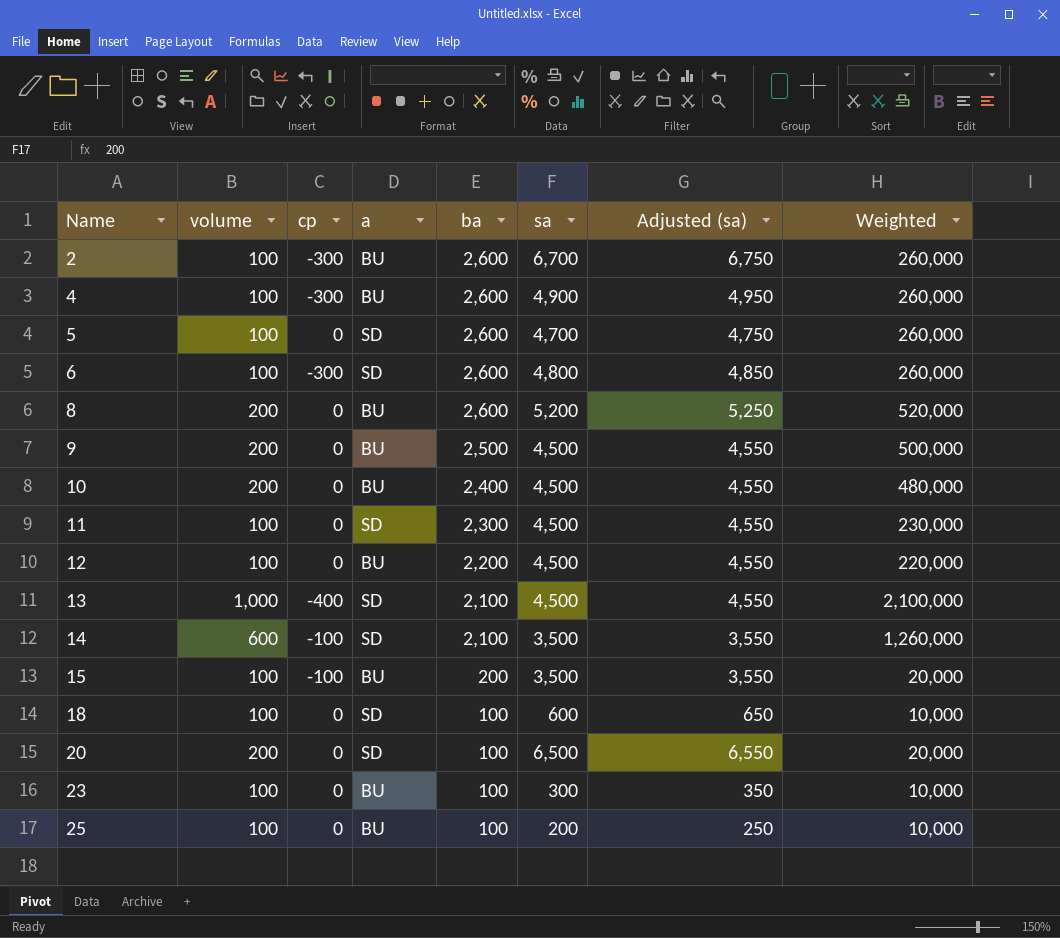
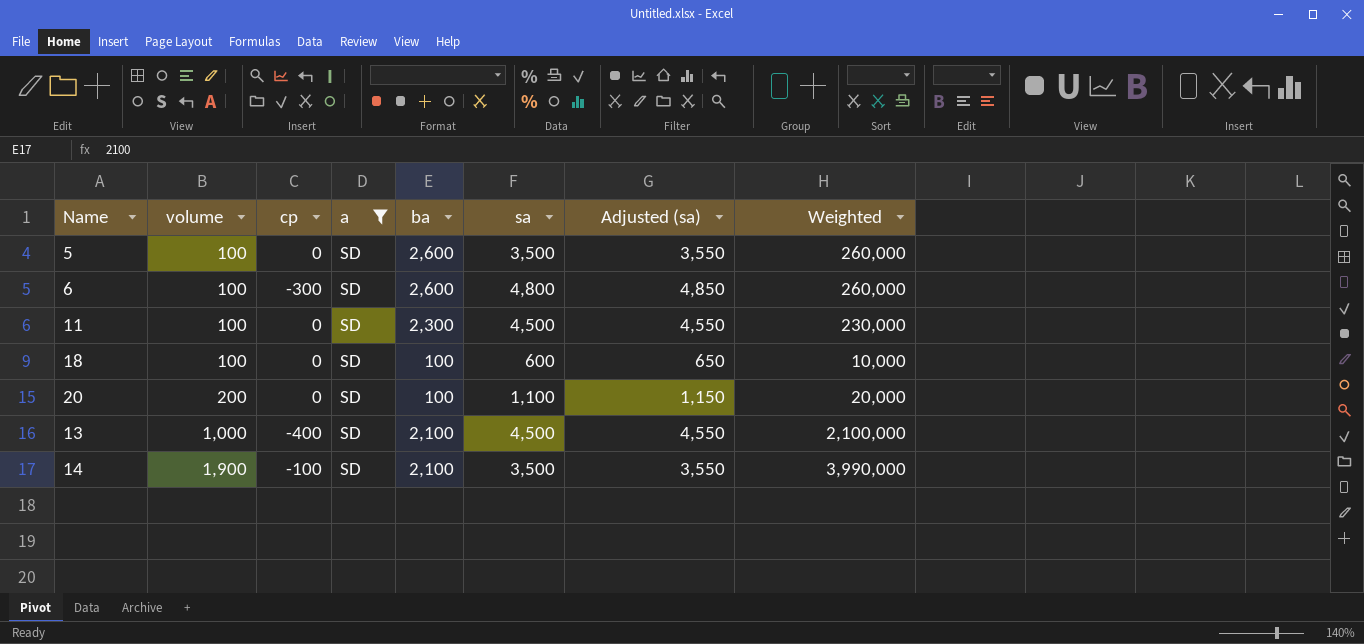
filter: none -> a = SD
row order: Name ascending -> volume ascending
5 | sa: 4,700 -> 3,500
5 | Adjusted (sa): 4,750 -> 3,550
20 | sa: 6,500 -> 1,100
20 | Adjusted (sa): 6,550 -> 1,150
14 | volume: 600 -> 1,900
14 | Weighted: 1,260,000 -> 3,990,000

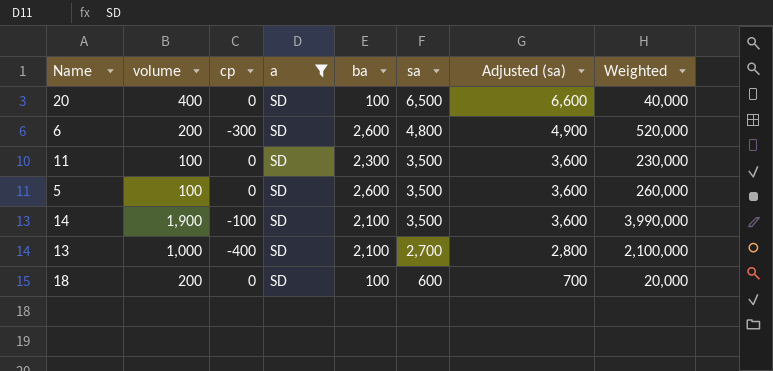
row order: volume ascending -> sa descending
column Adjusted (sa) | formula: [sa] + 50 -> [sa] + 100
20 | volume: 200 -> 400
20 | sa: 1,100 -> 6,500
20 | Weighted: 20,000 -> 40,000
6 | volume: 100 -> 200
6 | Weighted: 260,000 -> 520,000
11 | sa: 4,500 -> 3,500
13 | sa: 4,500 -> 2,700
18 | volume: 100 -> 200
18 | Weighted: 10,000 -> 20,000

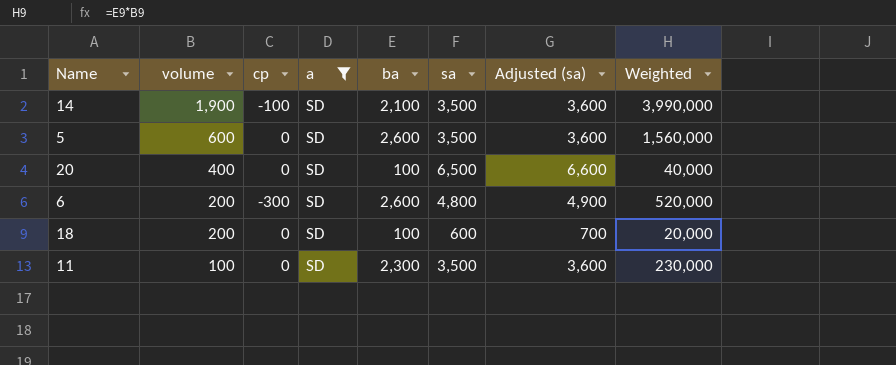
row order: sa descending -> volume descending
row 13: 1,000 | -400 | SD | 2,100 | 2,700 | 2,800 | 2,100,000 -> none
5 | volume: 100 -> 600
5 | Weighted: 260,000 -> 1,560,000

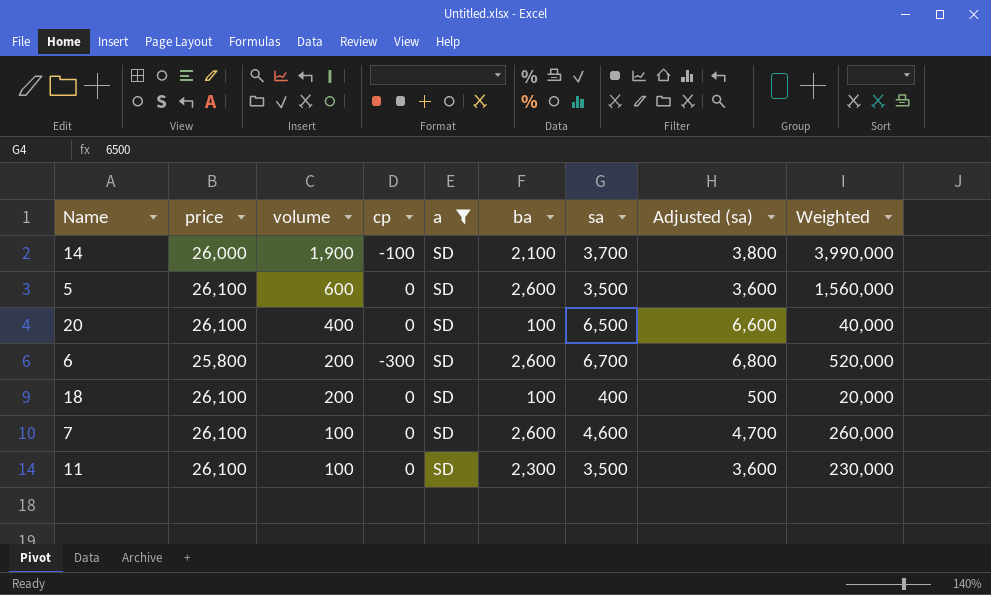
column price | position: none -> 2
14 | sa: 3,500 -> 3,700
14 | Adjusted (sa): 3,600 -> 3,800
6 | sa: 4,800 -> 6,700
6 | Adjusted (sa): 4,900 -> 6,800
18 | sa: 600 -> 400
18 | Adjusted (sa): 700 -> 500
row 7: none -> 26,100 | 100 | 0 | SD | 2,600 | 4,600 | 4,700 | 260,000

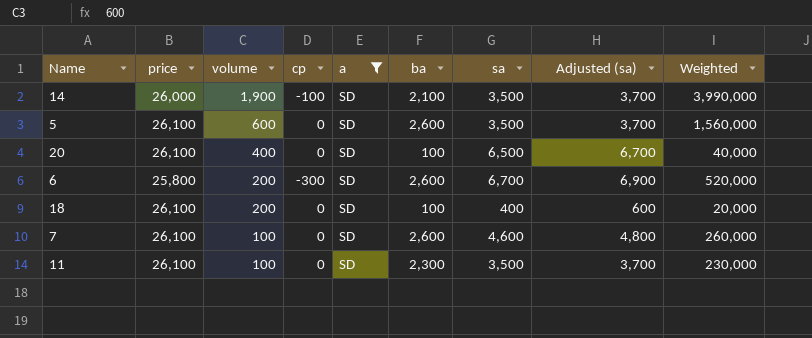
column Adjusted (sa) | formula: [sa] + 100 -> [sa] + 200
14 | sa: 3,700 -> 3,500

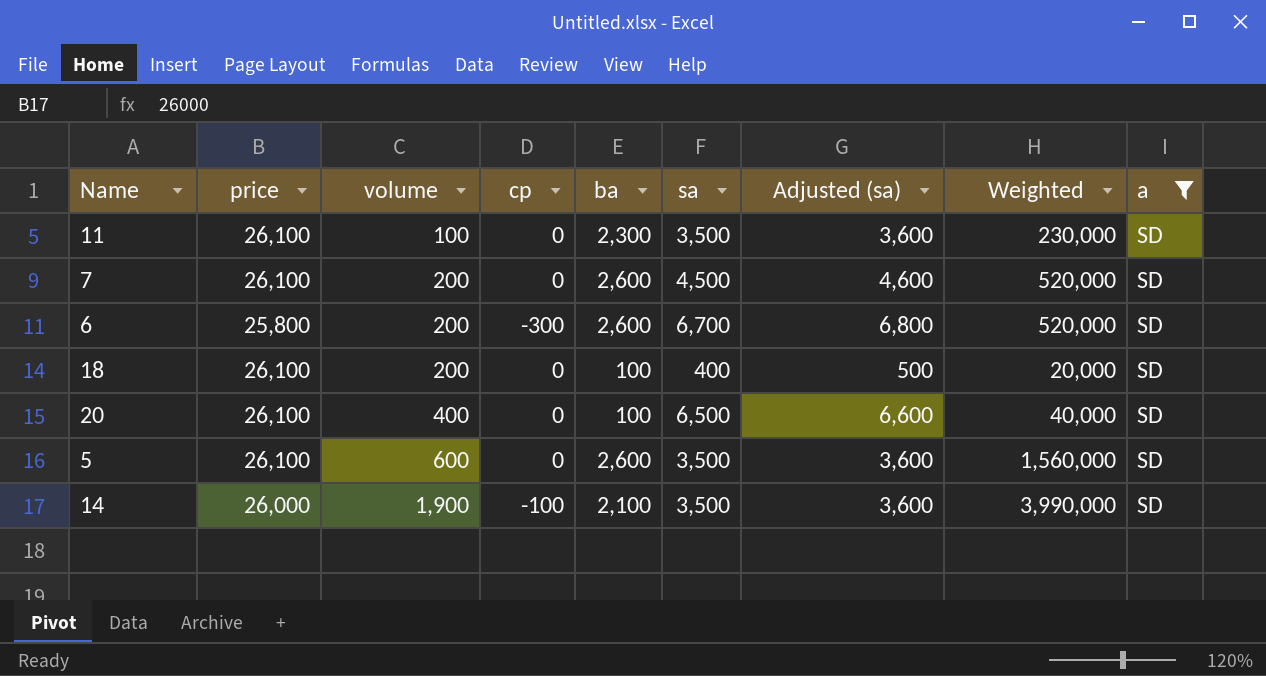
row order: volume descending -> volume ascending
column Adjusted (sa) | formula: [sa] + 200 -> [sa] + 100
column a | position: 5 -> 9
7 | volume: 100 -> 200
7 | sa: 4,600 -> 4,500
7 | Weighted: 260,000 -> 520,000

